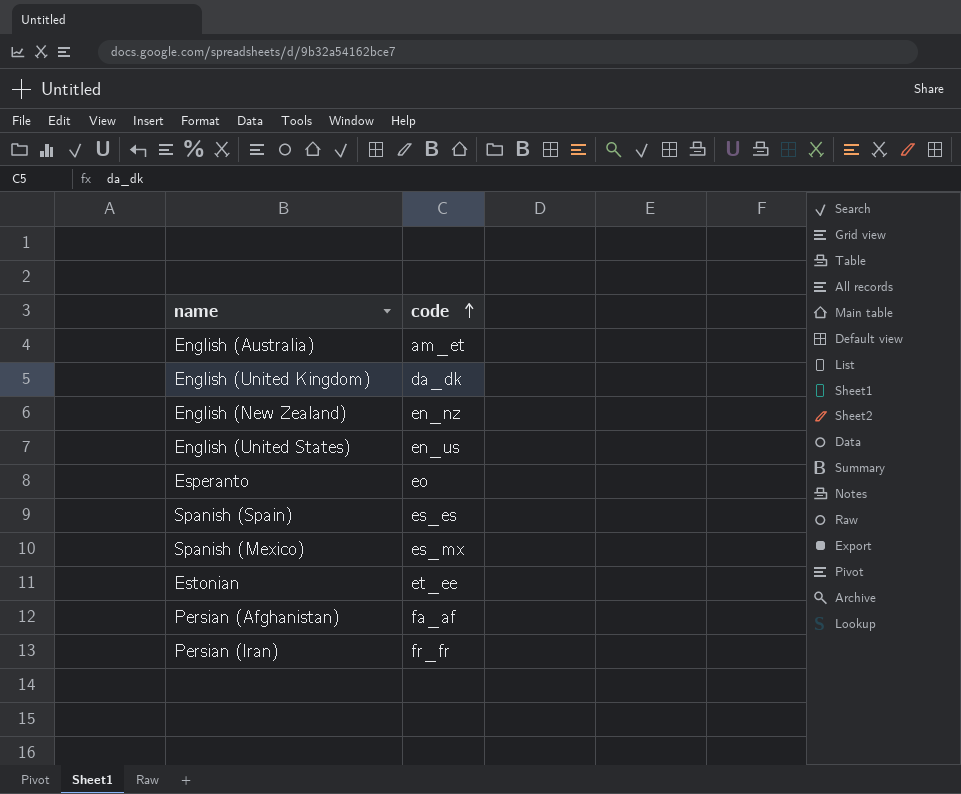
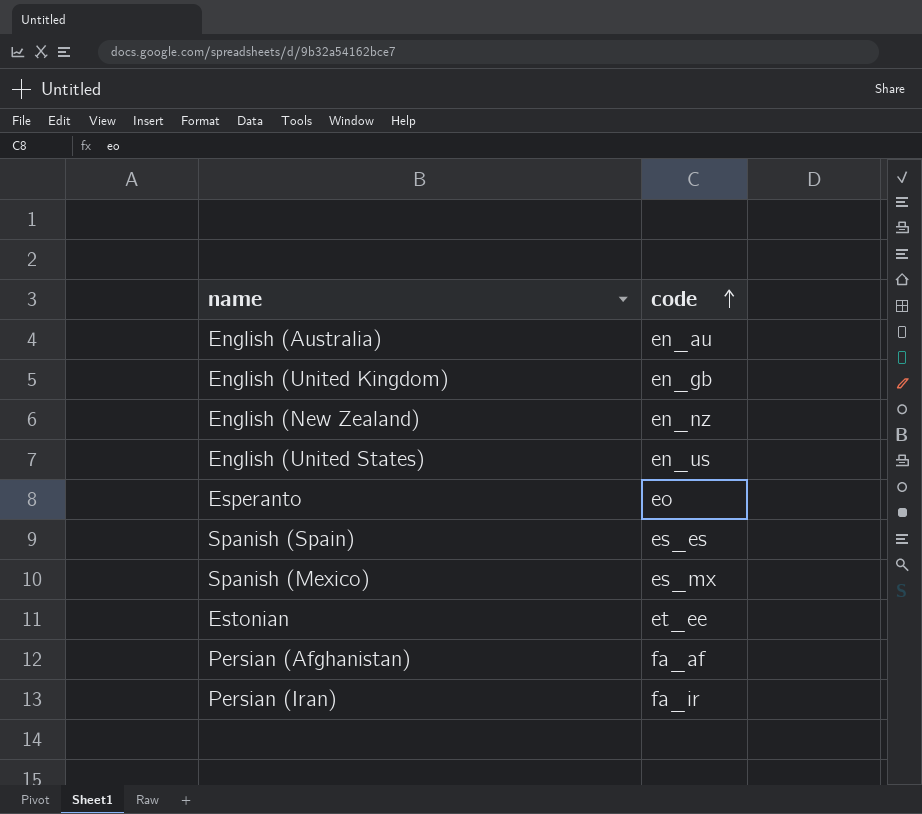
English (Australia) | code: am_et -> en_au
English (United Kingdom) | code: da_dk -> en_gb
Persian (Iran) | code: fr_fr -> fa_ir

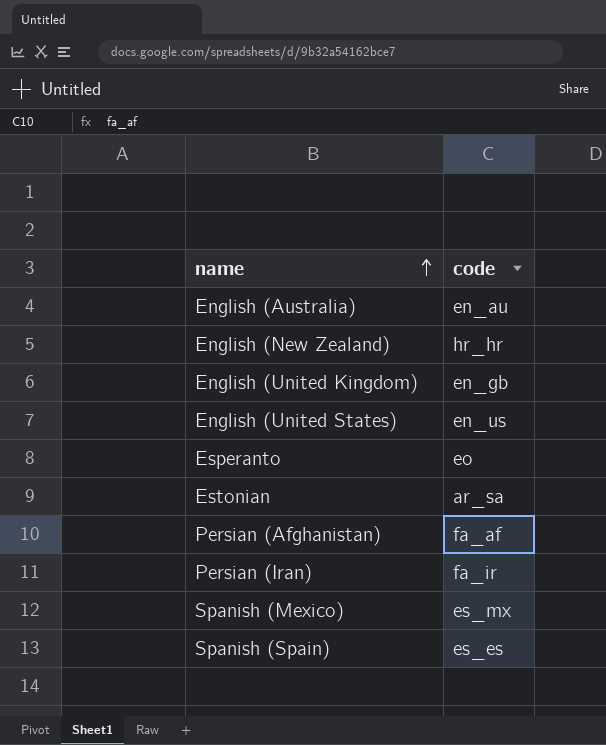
row order: code ascending -> name ascending
English (New Zealand) | code: en_nz -> hr_hr
Estonian | code: et_ee -> ar_sa

